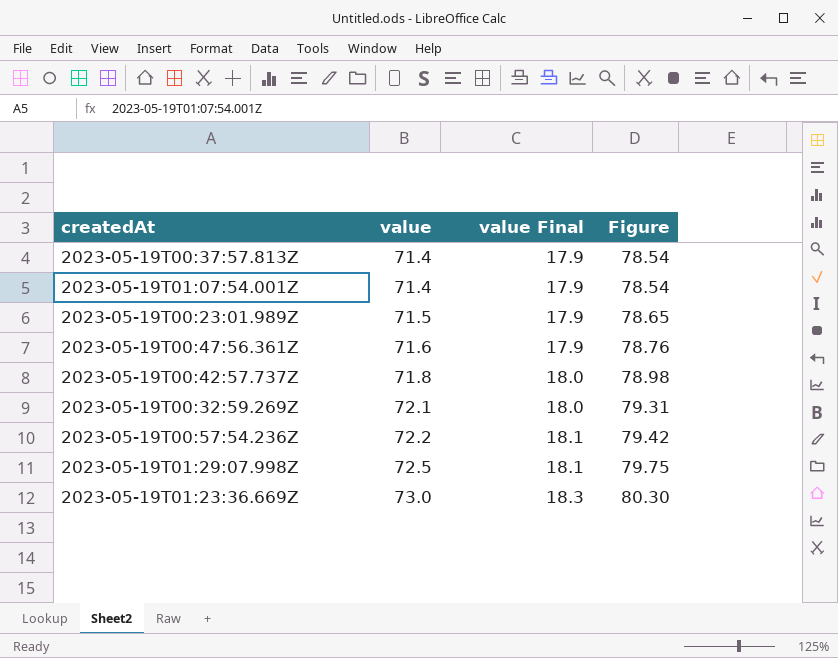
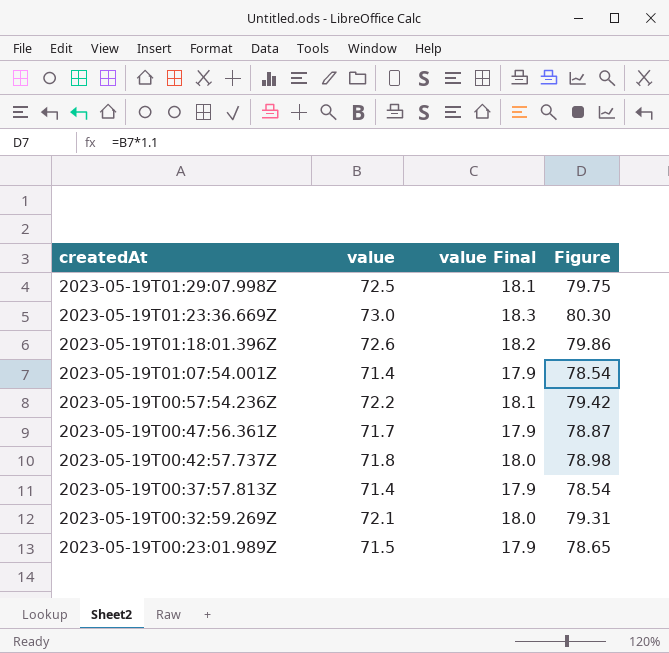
row order: value ascending -> createdAt descending
row 2023-05-19T01:18:01.396Z: none -> 72.6 | 18.2 | 79.86
2023-05-19T00:47:56.361Z | value: 71.6 -> 71.7
2023-05-19T00:47:56.361Z | Figure: 78.76 -> 78.87

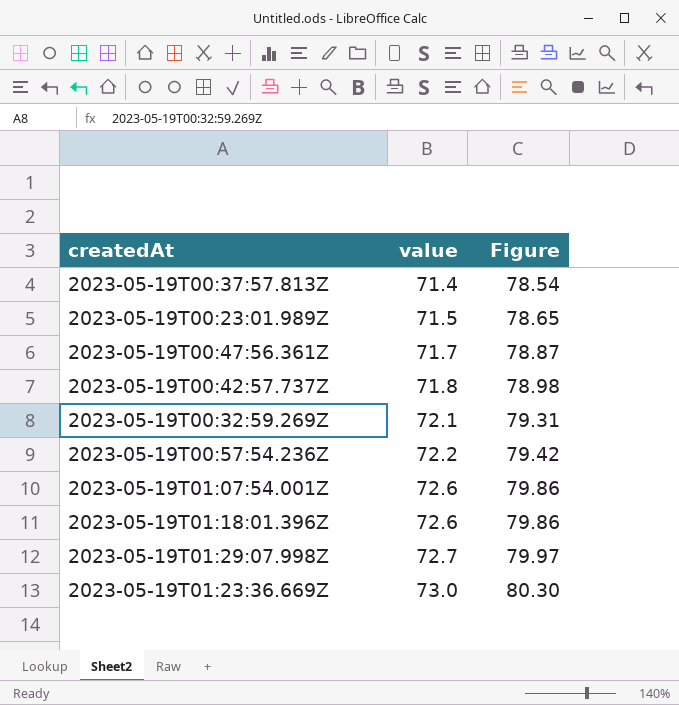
row order: createdAt descending -> value ascending
column value Final | formula: [value] * 0.25 -> none
2023-05-19T01:07:54.001Z | value: 71.4 -> 72.6
2023-05-19T01:07:54.001Z | Figure: 78.54 -> 79.86
2023-05-19T01:29:07.998Z | value: 72.5 -> 72.7
2023-05-19T01:29:07.998Z | Figure: 79.75 -> 79.97

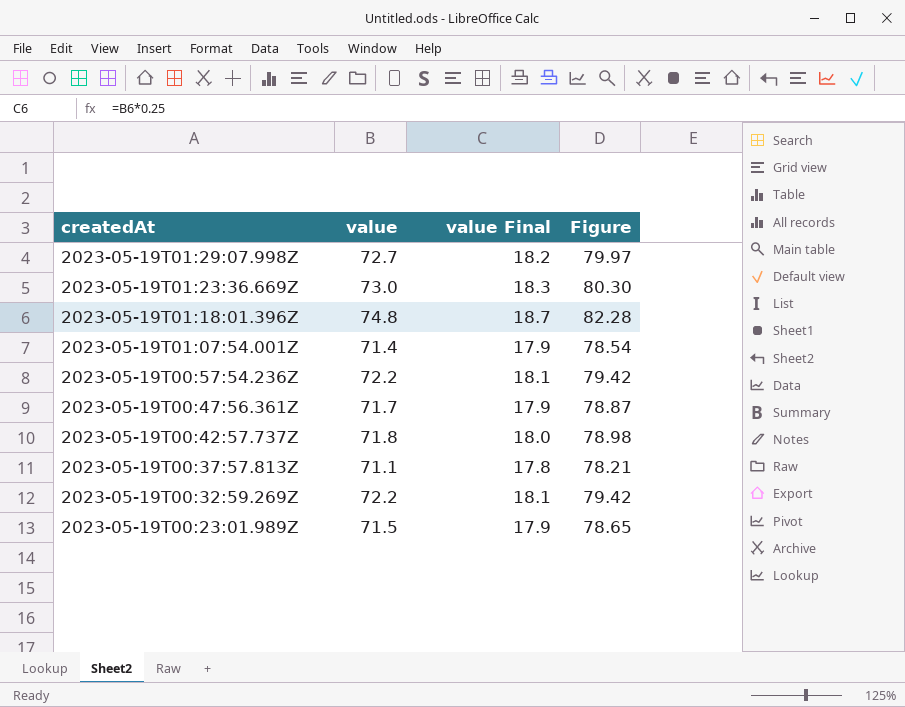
row order: value ascending -> createdAt descending
column value Final | formula: none -> [value] * 0.25
2023-05-19T01:18:01.396Z | value: 72.6 -> 74.8
2023-05-19T01:18:01.396Z | Figure: 79.86 -> 82.28
2023-05-19T01:07:54.001Z | value: 72.6 -> 71.4
2023-05-19T01:07:54.001Z | Figure: 79.86 -> 78.54
2023-05-19T00:37:57.813Z | value: 71.4 -> 71.1
2023-05-19T00:37:57.813Z | Figure: 78.54 -> 78.21
2023-05-19T00:32:59.269Z | value: 72.1 -> 72.2
2023-05-19T00:32:59.269Z | Figure: 79.31 -> 79.42

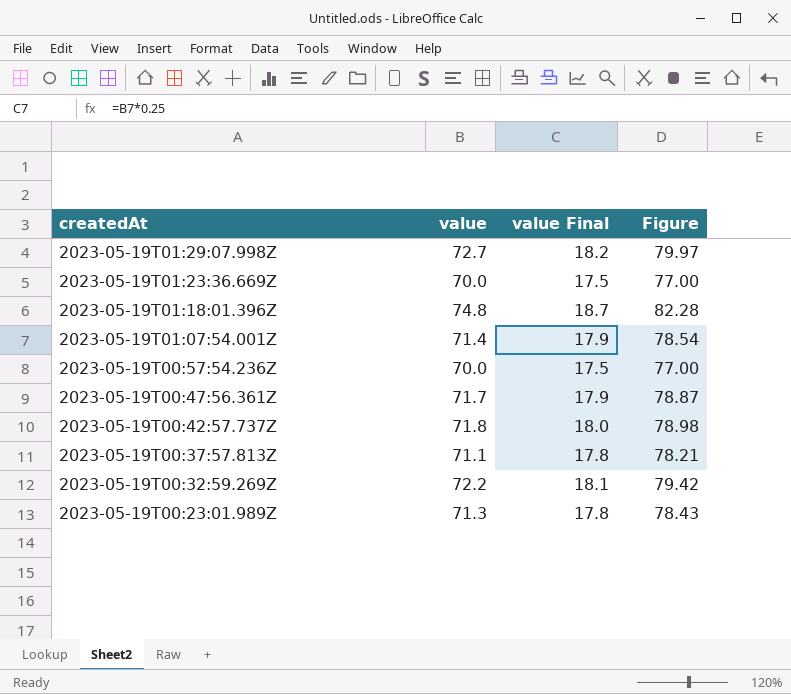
2023-05-19T01:23:36.669Z | value: 73.0 -> 70.0
2023-05-19T01:23:36.669Z | value Final: 18.3 -> 17.5
2023-05-19T01:23:36.669Z | Figure: 80.30 -> 77.00
2023-05-19T00:57:54.236Z | value: 72.2 -> 70.0
2023-05-19T00:57:54.236Z | value Final: 18.1 -> 17.5
2023-05-19T00:57:54.236Z | Figure: 79.42 -> 77.00
2023-05-19T00:23:01.989Z | value: 71.5 -> 71.3
2023-05-19T00:23:01.989Z | value Final: 17.9 -> 17.8
2023-05-19T00:23:01.989Z | Figure: 78.65 -> 78.43

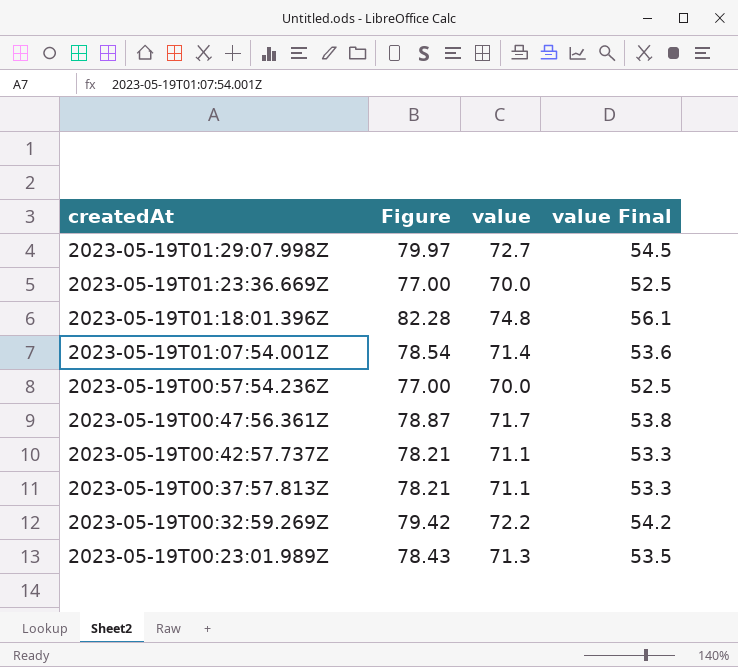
column Figure | position: 4 -> 2
column value Final | formula: [value] * 0.25 -> [value] * 0.75
2023-05-19T00:42:57.737Z | Figure: 78.98 -> 78.21
2023-05-19T00:42:57.737Z | value: 71.8 -> 71.1

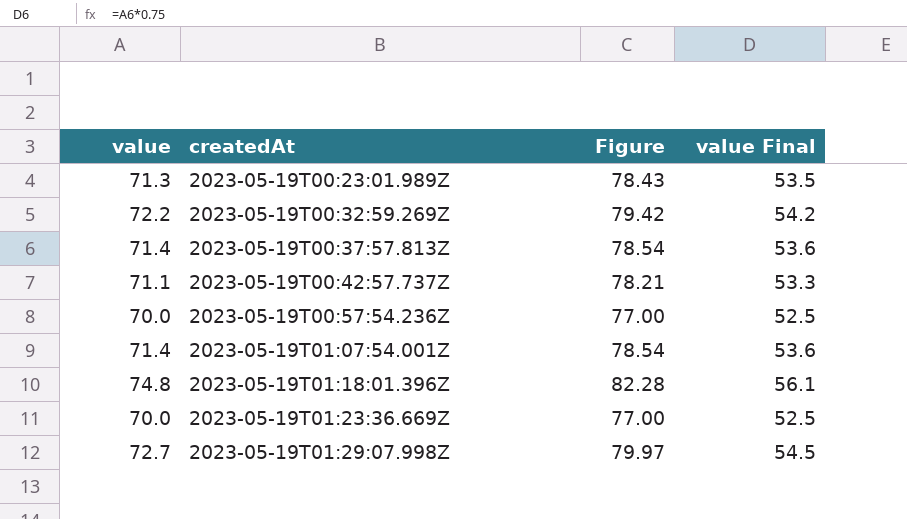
row order: createdAt descending -> createdAt ascending
column value | position: 3 -> 1
row 2023-05-19T00:47:56.361Z: 78.87 | 71.7 | 53.8 -> none
2023-05-19T00:37:57.813Z | value: 71.1 -> 71.4
2023-05-19T00:37:57.813Z | Figure: 78.21 -> 78.54
2023-05-19T00:37:57.813Z | value Final: 53.3 -> 53.6

